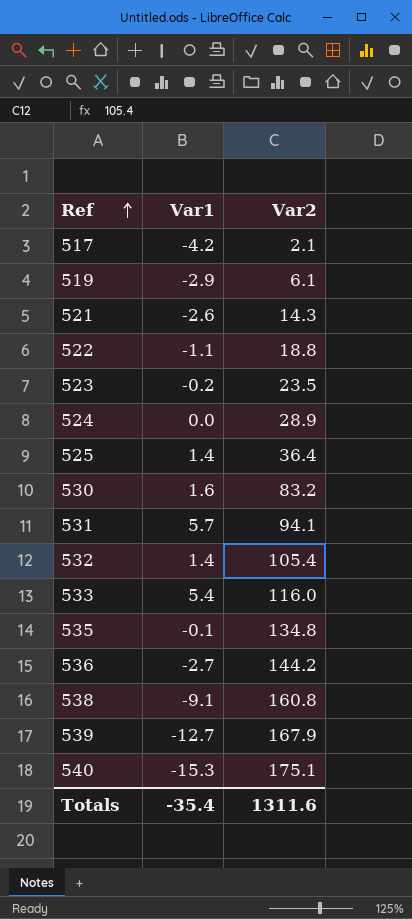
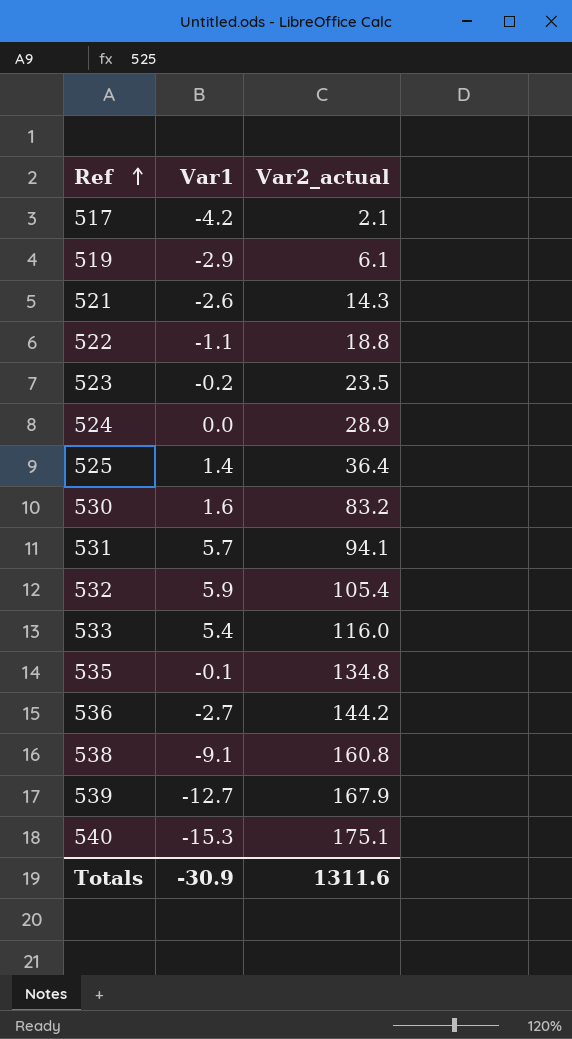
column name: Var2 -> Var2_actual
532 | Var1: 1.4 -> 5.9
Totals | Var1: -35.4 -> -30.9

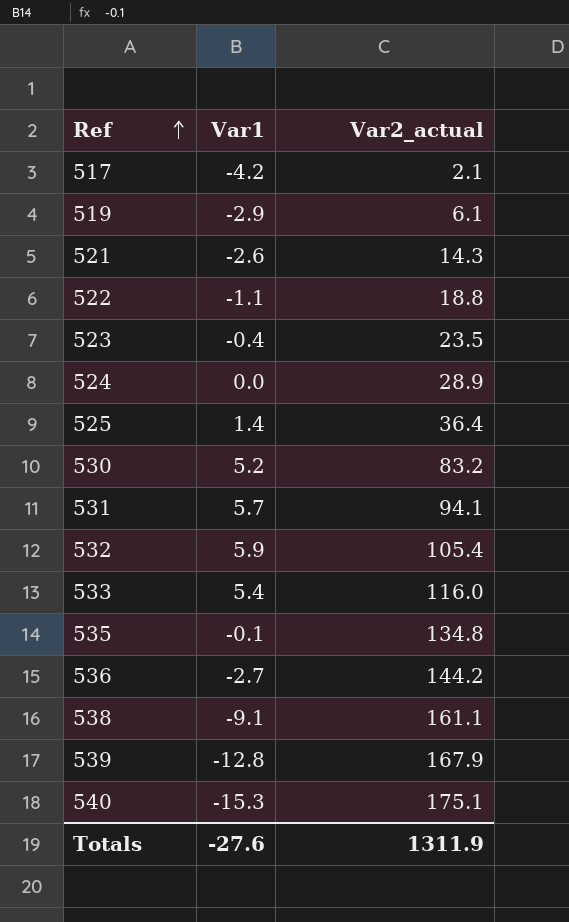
523 | Var1: -0.2 -> -0.4
530 | Var1: 1.6 -> 5.2
538 | Var2_actual: 160.8 -> 161.1
539 | Var1: -12.7 -> -12.8
Totals | Var1: -30.9 -> -27.6
Totals | Var2_actual: 1311.6 -> 1311.9

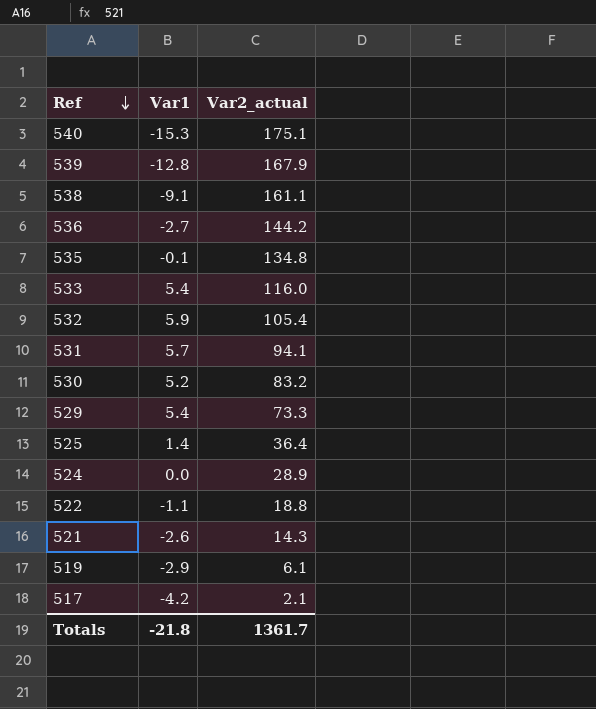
row order: Ref ascending -> Ref descending
row 523: -0.4 | 23.5 -> none
row 529: none -> 5.4 | 73.3
Totals | Var1: -27.6 -> -21.8
Totals | Var2_actual: 1311.9 -> 1361.7

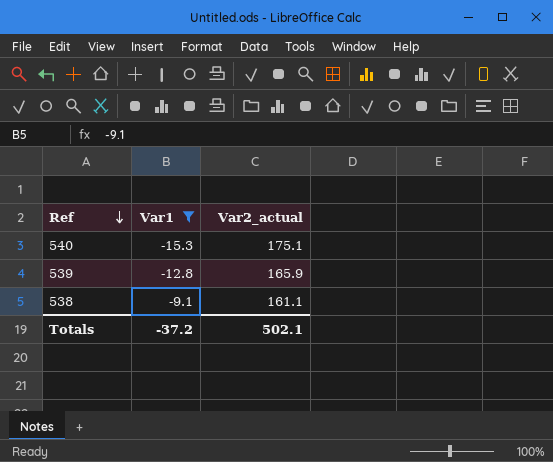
filter: none -> Var1 <= -9.1
539 | Var2_actual: 167.9 -> 165.9
Totals | Var1: -21.8 -> -37.2
Totals | Var2_actual: 1361.7 -> 502.1

